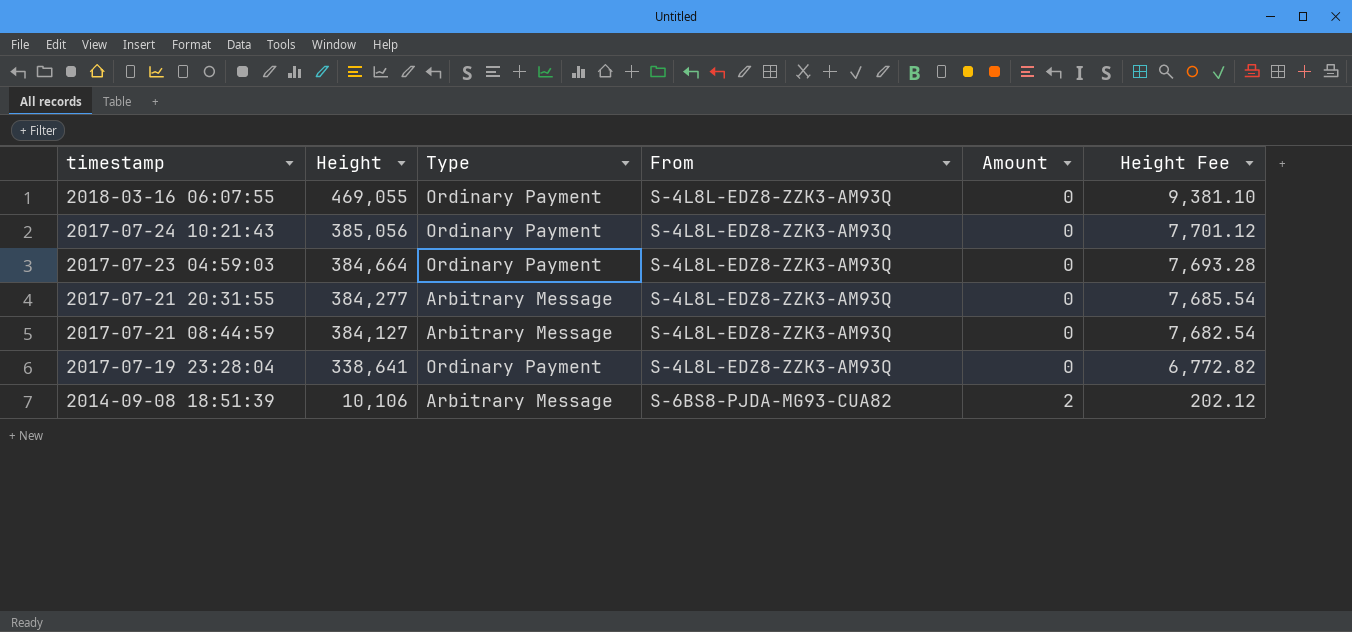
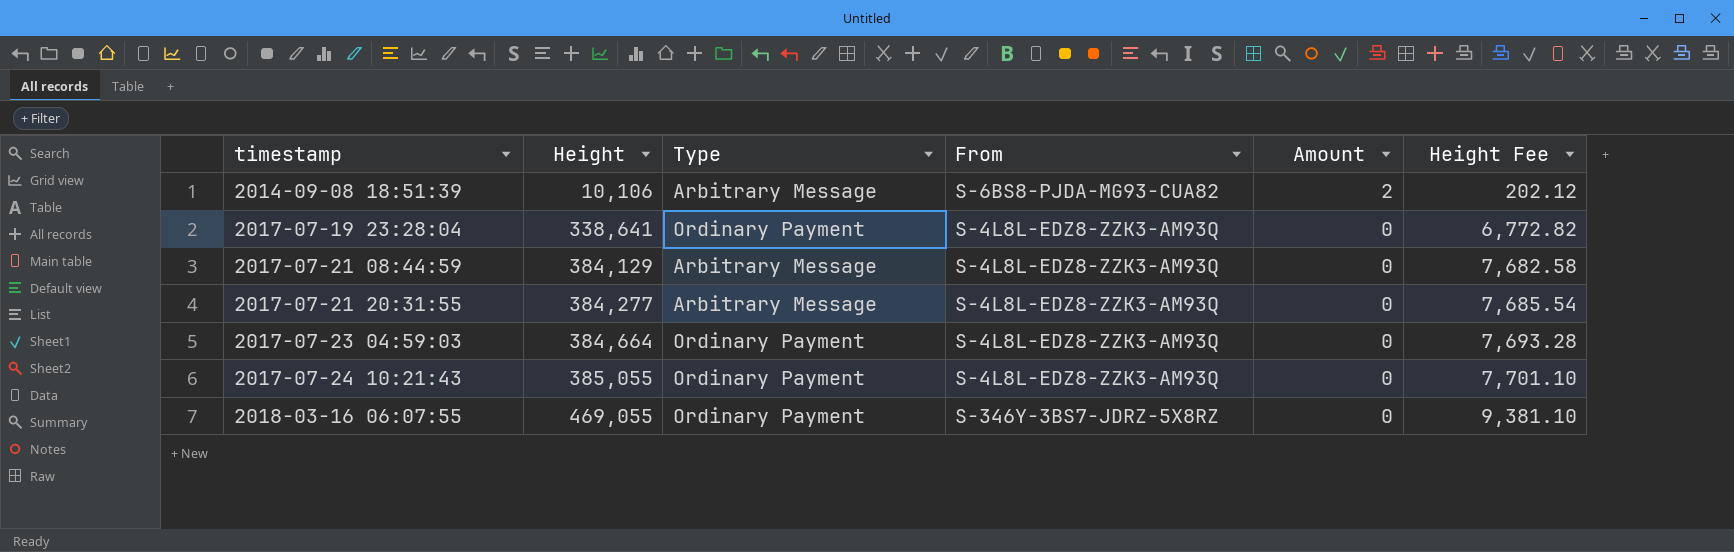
row order: timestamp descending -> timestamp ascending
2017-07-21 08:44:59 | Height: 384,127 -> 384,129
2017-07-21 08:44:59 | Height Fee: 7,682.54 -> 7,682.58
2017-07-24 10:21:43 | Height: 385,056 -> 385,055
2017-07-24 10:21:43 | Height Fee: 7,701.12 -> 7,701.10
2018-03-16 06:07:55 | From: S-4L8L-EDZ8-ZZK3-AM93Q -> S-346Y-3BS7-JDRZ-5X8RZ

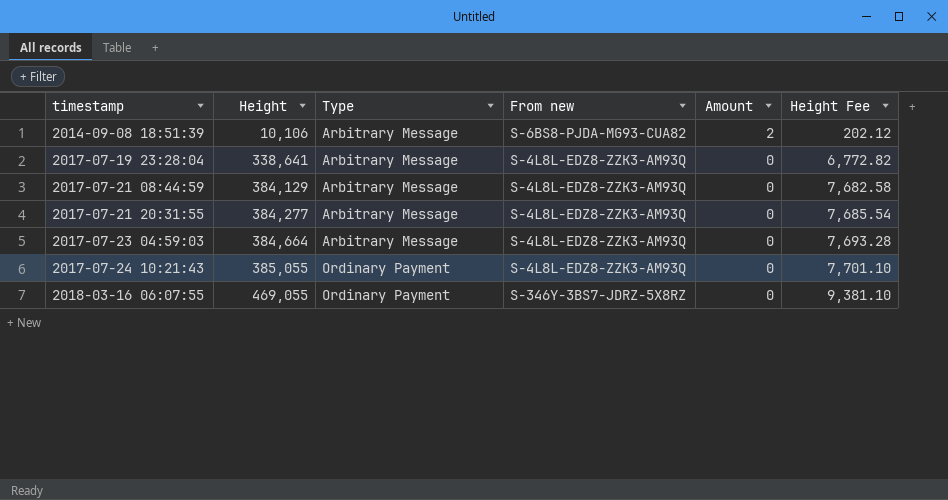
column name: From -> From new
2017-07-19 23:28:04 | Type: Ordinary Payment -> Arbitrary Message
2017-07-23 04:59:03 | Type: Ordinary Payment -> Arbitrary Message

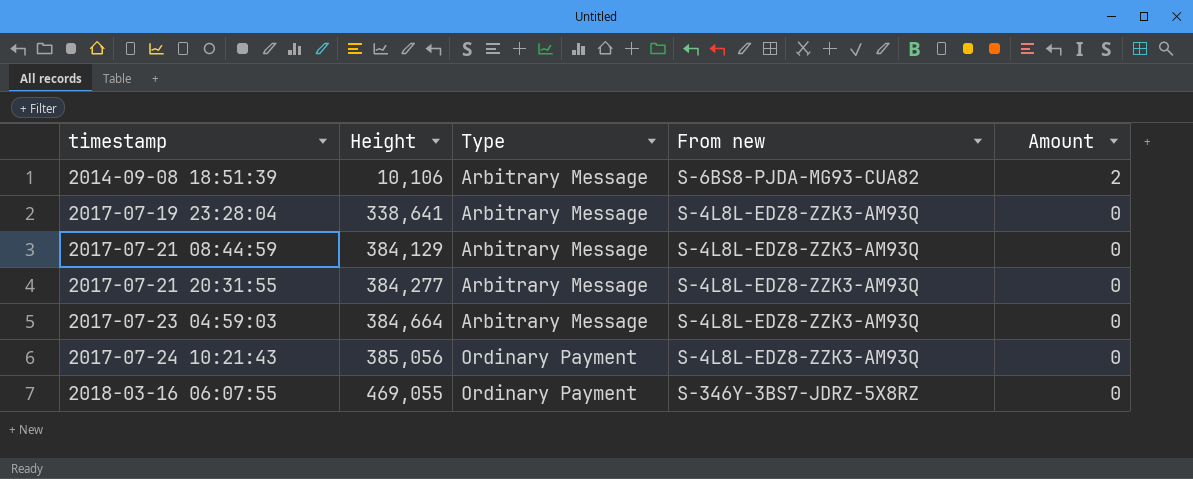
column Height Fee | formula: [Height] * 0.02 -> none
2017-07-24 10:21:43 | Height: 385,055 -> 385,056

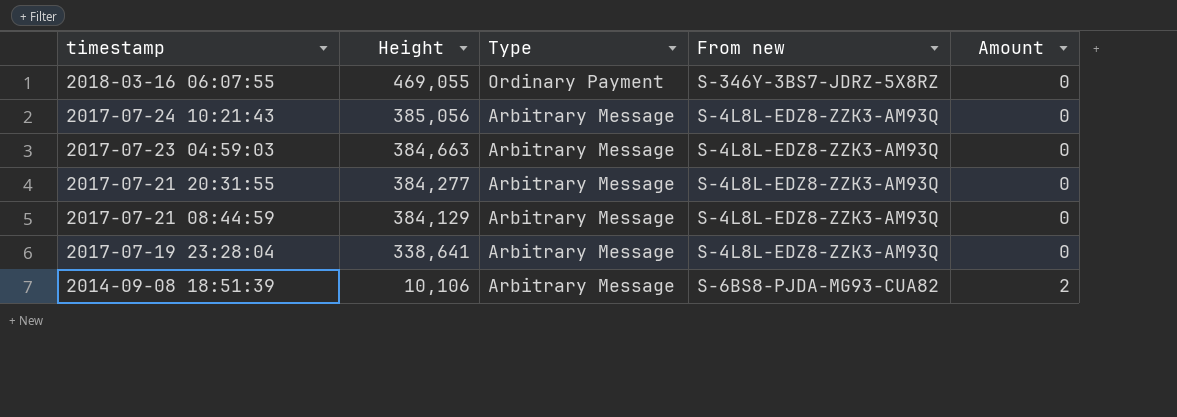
row order: timestamp ascending -> timestamp descending
2017-07-24 10:21:43 | Type: Ordinary Payment -> Arbitrary Message
2017-07-23 04:59:03 | Height: 384,664 -> 384,663

